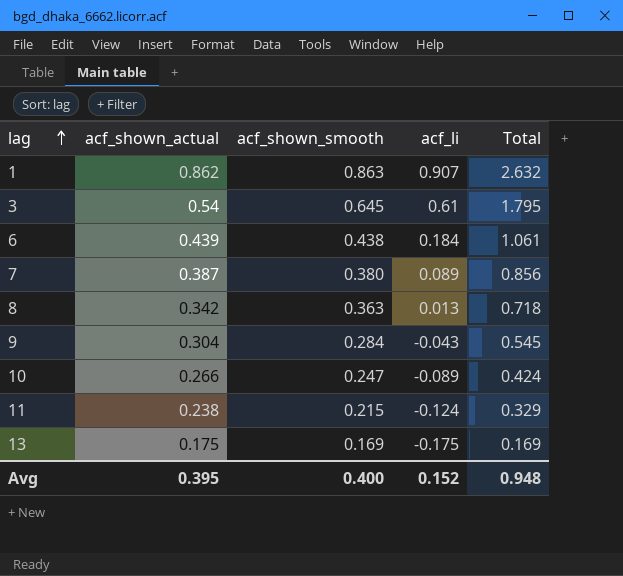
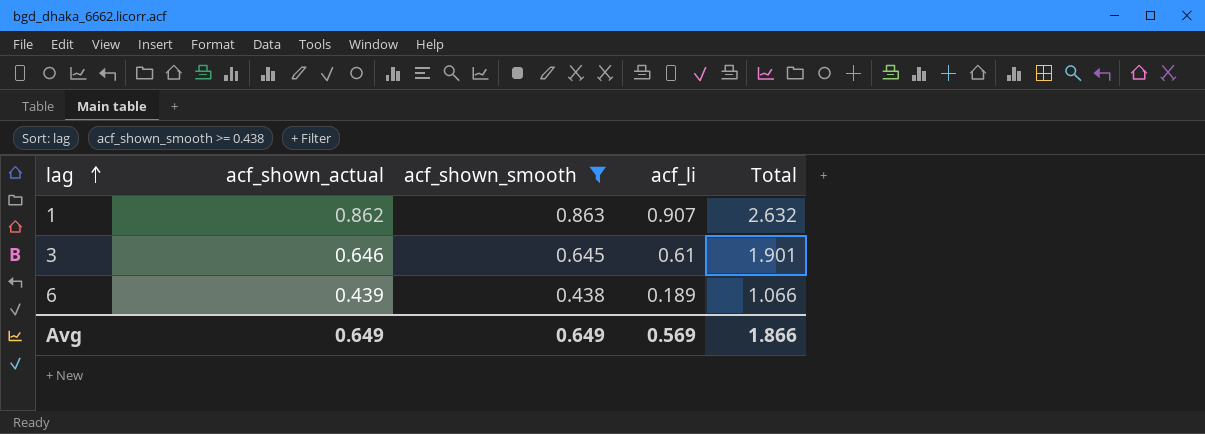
filter: none -> acf_shown_smooth >= 0.438
3 | acf_shown_actual: 0.54 -> 0.646
3 | Total: 1.795 -> 1.901
6 | acf_li: 0.184 -> 0.189
6 | Total: 1.061 -> 1.066
Avg | acf_shown_actual: 0.395 -> 0.649
Avg | acf_shown_smooth: 0.400 -> 0.649
Avg | acf_li: 0.152 -> 0.569
Avg | Total: 0.948 -> 1.866

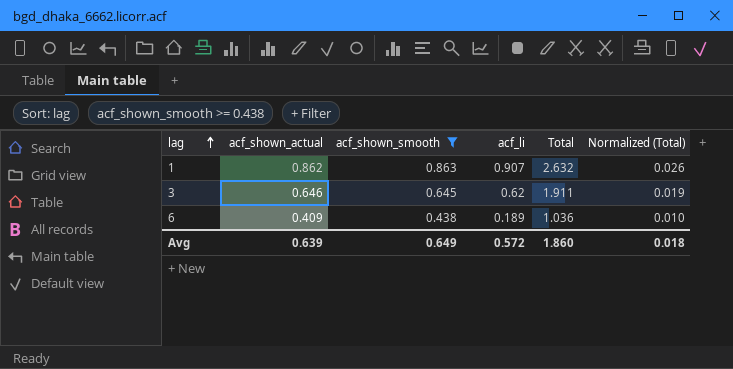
column Normalized (Total) | formula: none -> [Total] * 0.01
3 | acf_li: 0.61 -> 0.62
3 | Total: 1.901 -> 1.911
6 | acf_shown_actual: 0.439 -> 0.409
6 | Total: 1.066 -> 1.036
Avg | acf_shown_actual: 0.649 -> 0.639
Avg | acf_li: 0.569 -> 0.572
Avg | Total: 1.866 -> 1.860

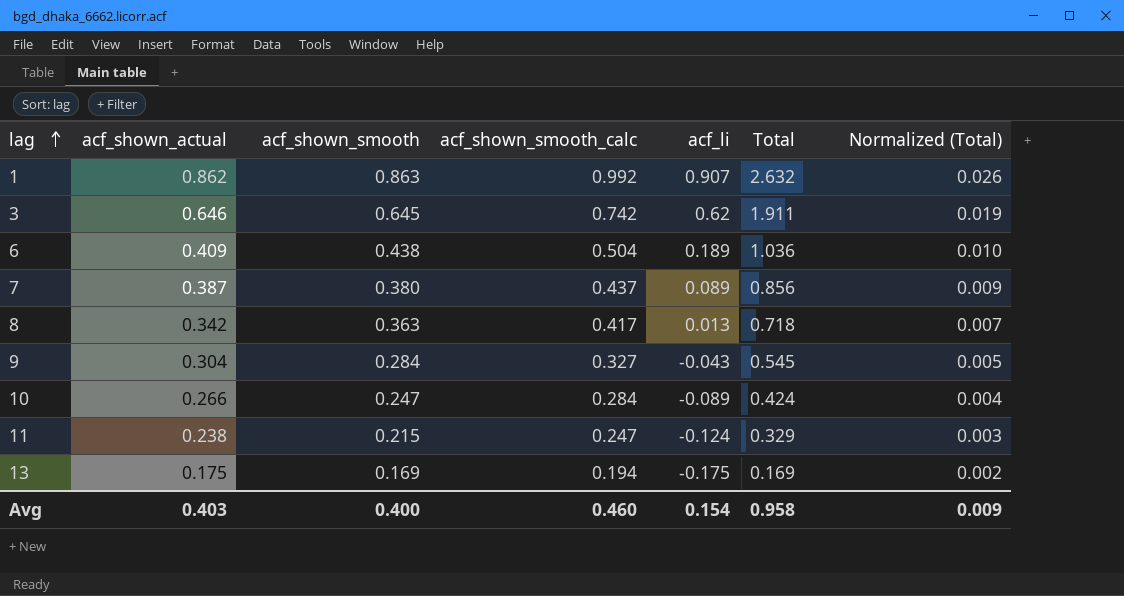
filter: acf_shown_smooth >= 0.438 -> none
column acf_shown_smooth_calc | formula: none -> [acf_shown_smooth] * 1.15
Avg | acf_shown_actual: 0.639 -> 0.403
Avg | acf_shown_smooth: 0.649 -> 0.400
Avg | acf_li: 0.572 -> 0.154
Avg | Total: 1.860 -> 0.958
Avg | Normalized (Total): 0.018 -> 0.009

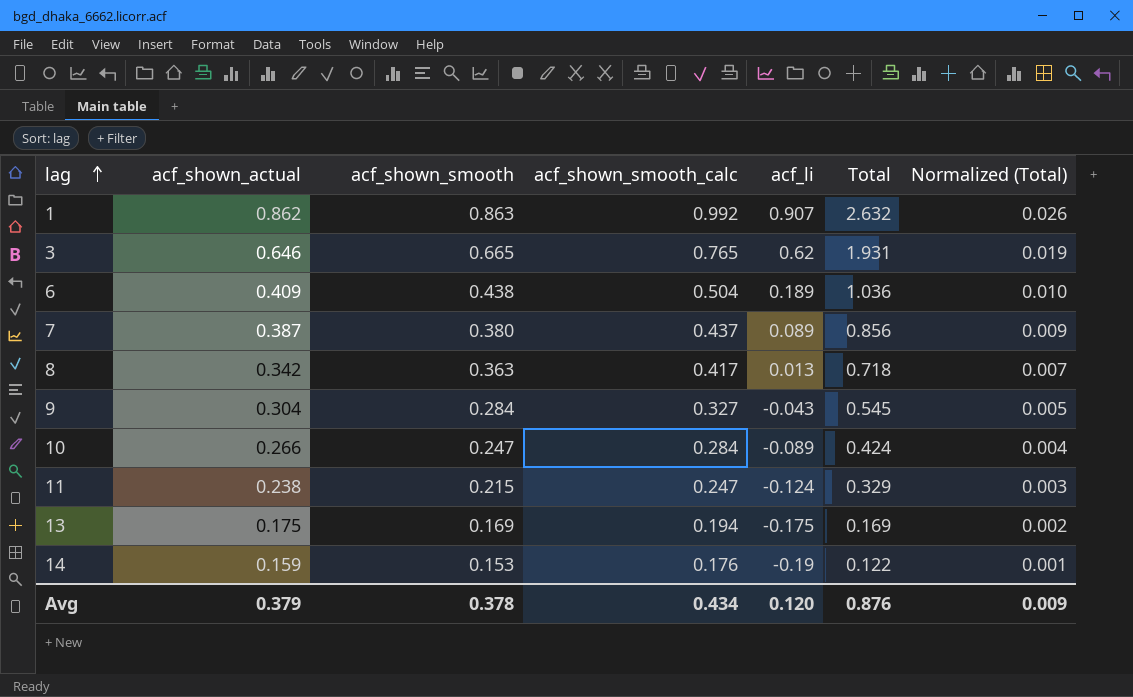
3 | acf_shown_smooth: 0.645 -> 0.665
3 | acf_shown_smooth_calc: 0.742 -> 0.765
3 | Total: 1.911 -> 1.931
row 14: none -> 0.159 | 0.153 | 0.176 | -0.19 | 0.122 | 0.001
Avg | acf_shown_actual: 0.403 -> 0.379
Avg | acf_shown_smooth: 0.400 -> 0.378
Avg | acf_shown_smooth_calc: 0.460 -> 0.434
Avg | acf_li: 0.154 -> 0.120
Avg | Total: 0.958 -> 0.876

